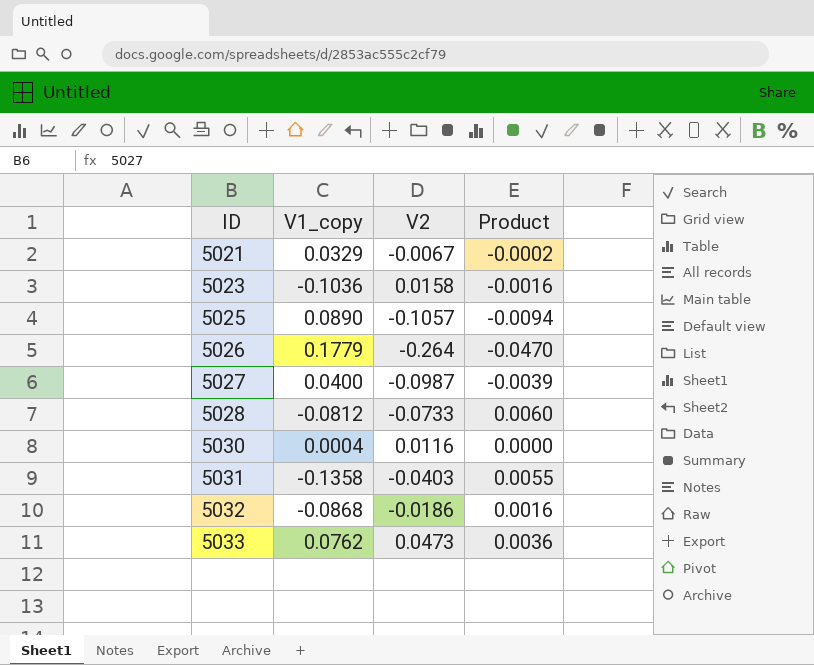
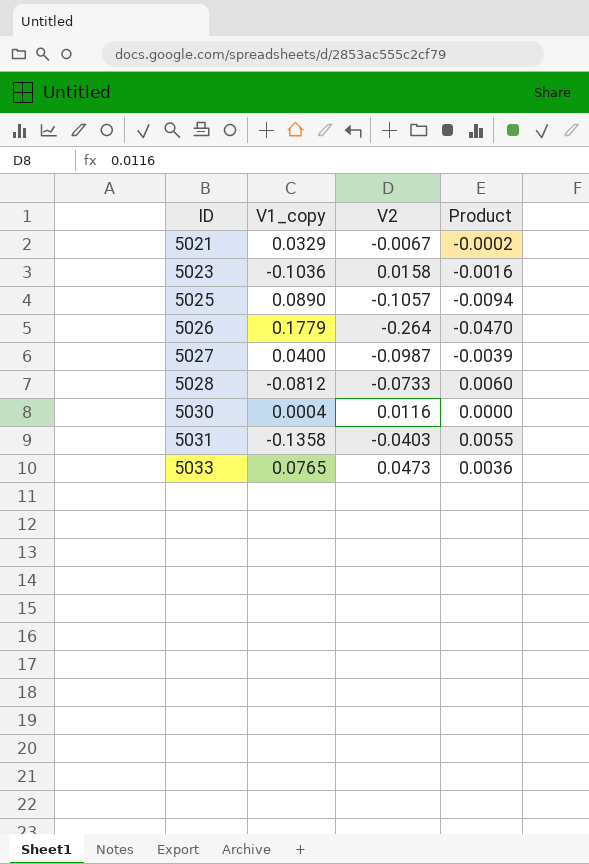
row 5032: -0.0868 | -0.0186 | 0.0016 -> none
5033 | V1_copy: 0.0762 -> 0.0765

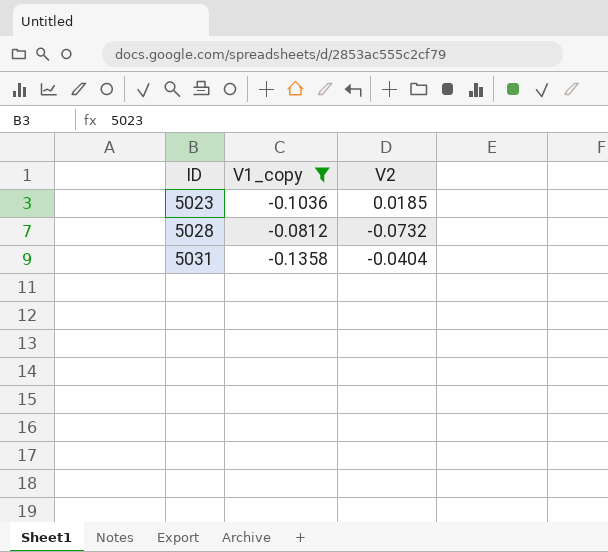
filter: none -> V1_copy <= -0.0812
column Product | formula: [V1_copy] * [V2] -> none
5023 | V2: 0.0158 -> 0.0185
5028 | V2: -0.0733 -> -0.0732
5031 | V2: -0.0403 -> -0.0404

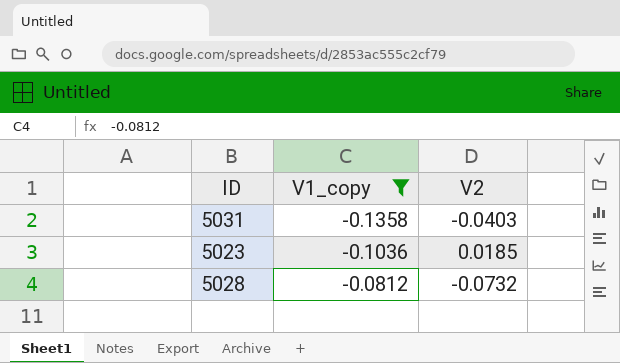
row order: ID ascending -> V1_copy ascending
5031 | V2: -0.0404 -> -0.0403

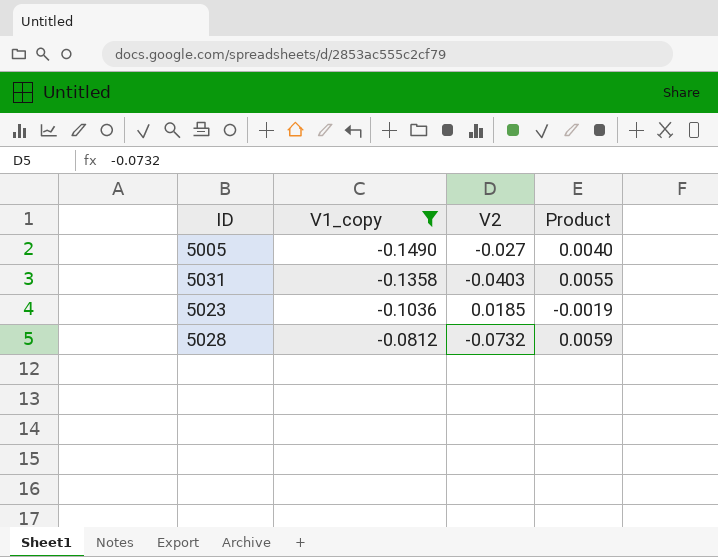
column Product | formula: none -> [V1_copy] * [V2]
row 5005: none -> -0.1490 | -0.027 | 0.0040

